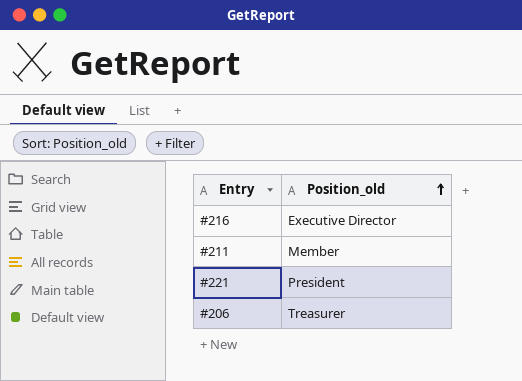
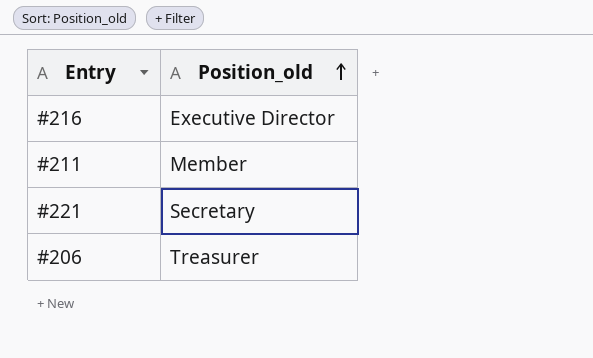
#221 | Position_old: President -> Secretary

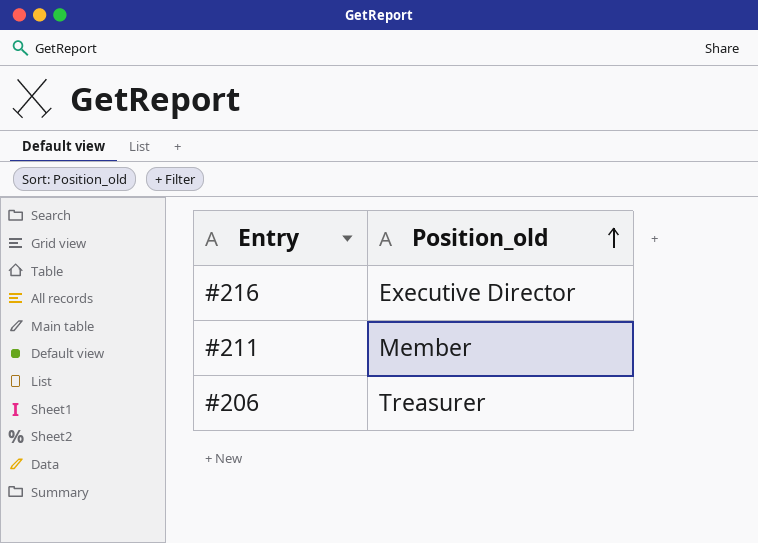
row #221: Secretary -> none

